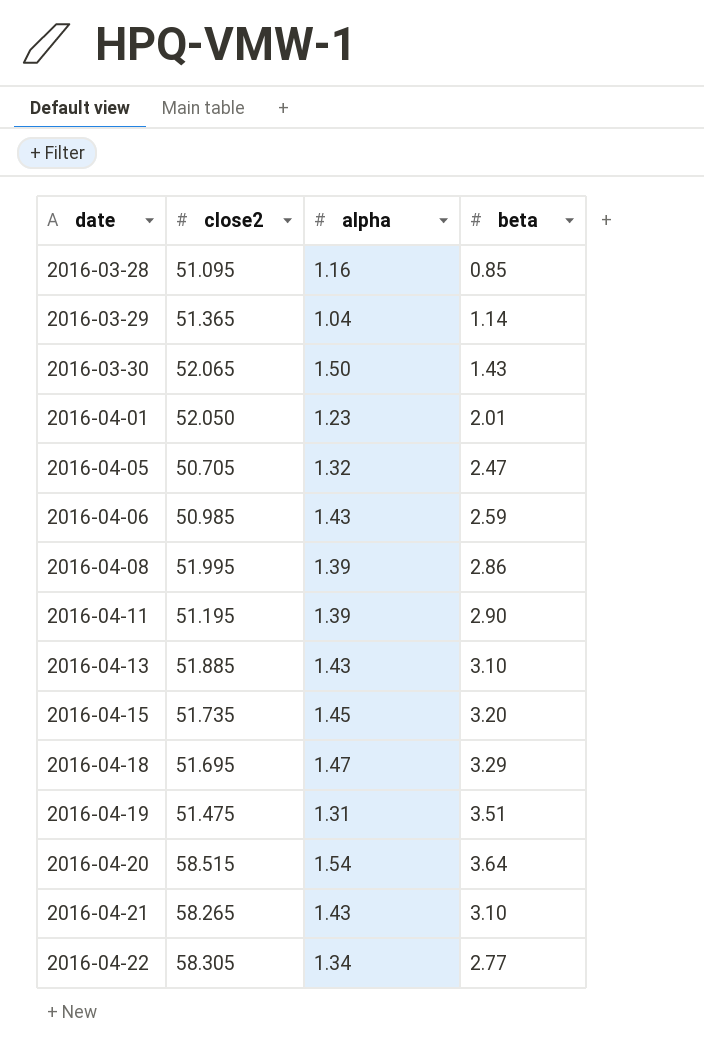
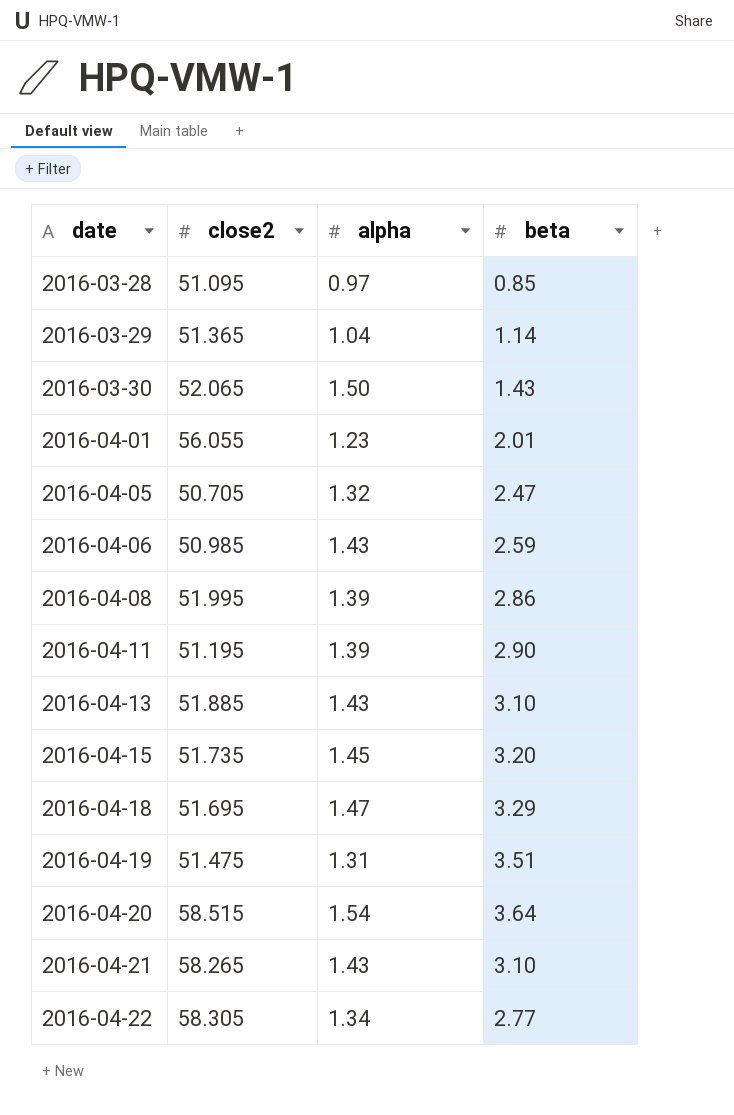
2016-03-28 | alpha: 1.16 -> 0.97
2016-04-01 | close2: 52.050 -> 56.055

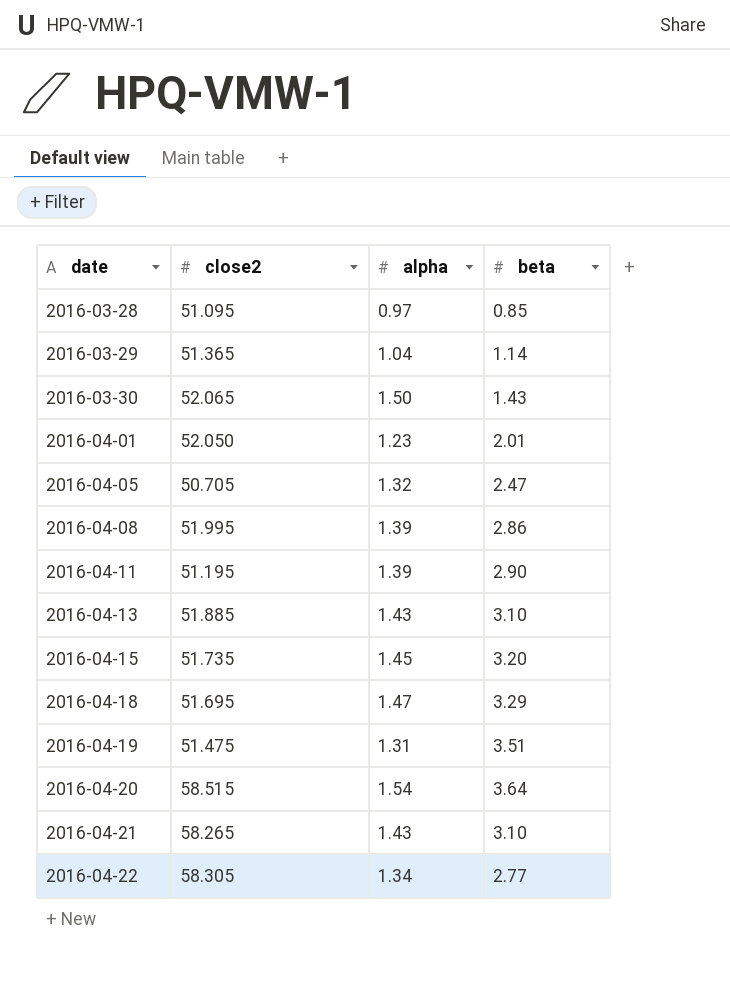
row 2016-04-06: 50.985 | 1.43 | 2.59 -> none
2016-04-01 | close2: 56.055 -> 52.050

